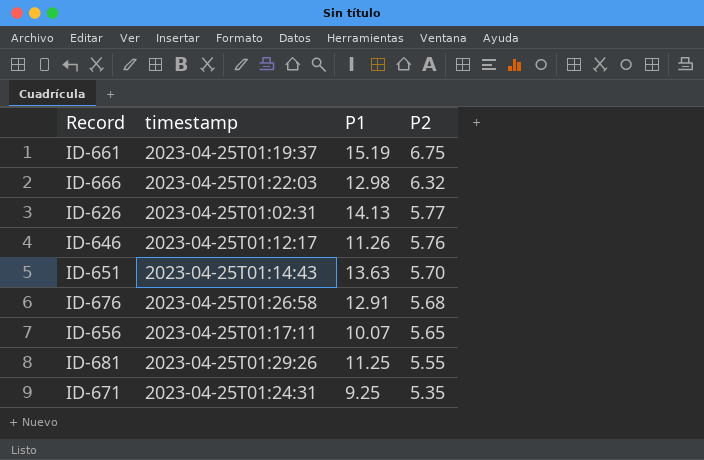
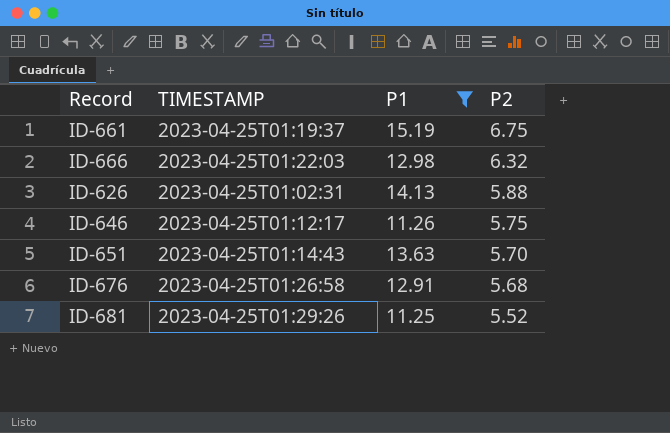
filter: none -> P1 >= 11.25
column name: timestamp -> TIMESTAMP
ID-626 | P2: 5.77 -> 5.88
ID-646 | P2: 5.76 -> 5.75
ID-681 | P2: 5.55 -> 5.52

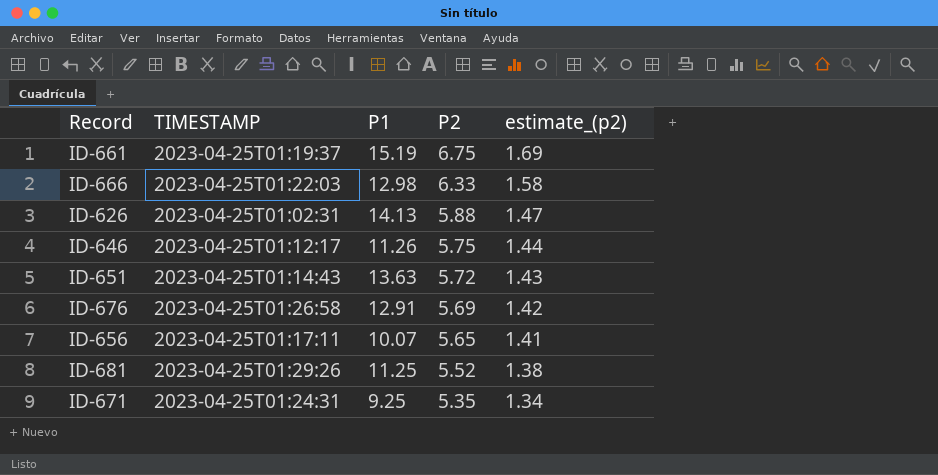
filter: P1 >= 11.25 -> none
column estimate_(p2) | formula: none -> [P2] * 0.25
ID-666 | P2: 6.32 -> 6.33
ID-651 | P2: 5.70 -> 5.72
ID-676 | P2: 5.68 -> 5.69

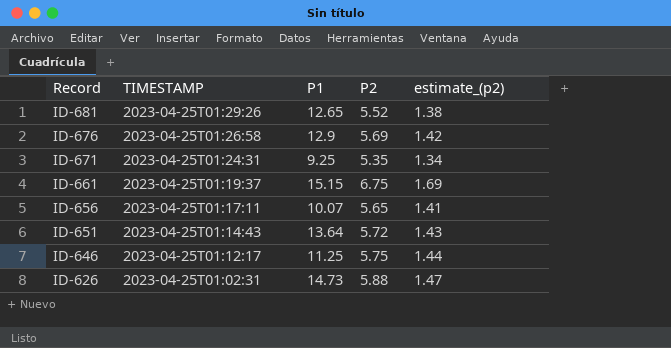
row order: P2 descending -> Record descending
row ID-666: 2023-04-25T01:22:03 | 12.98 | 6.33 | 1.58 -> none
ID-681 | P1: 11.25 -> 12.65
ID-676 | P1: 12.91 -> 12.9
ID-661 | P1: 15.19 -> 15.15
ID-651 | P1: 13.63 -> 13.64
ID-646 | P1: 11.26 -> 11.25
ID-626 | P1: 14.13 -> 14.73

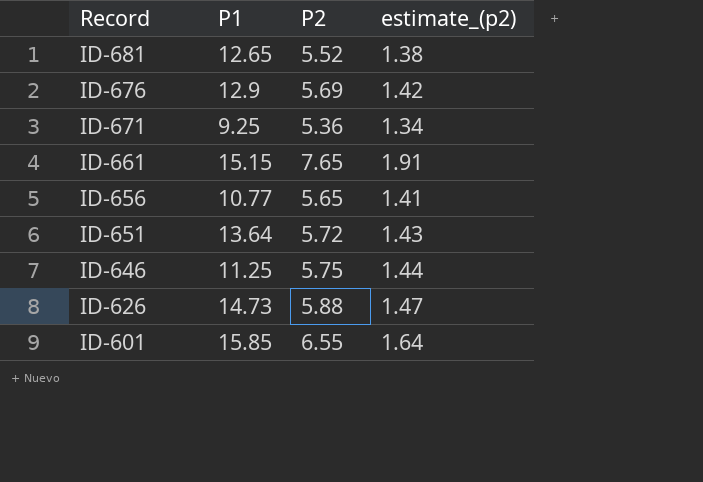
column TIMESTAMP | position: 2 -> none
ID-671 | P2: 5.35 -> 5.36
ID-661 | P2: 6.75 -> 7.65
ID-661 | estimate_(p2): 1.69 -> 1.91
ID-656 | P1: 10.07 -> 10.77
row ID-601: none -> 15.85 | 6.55 | 1.64

